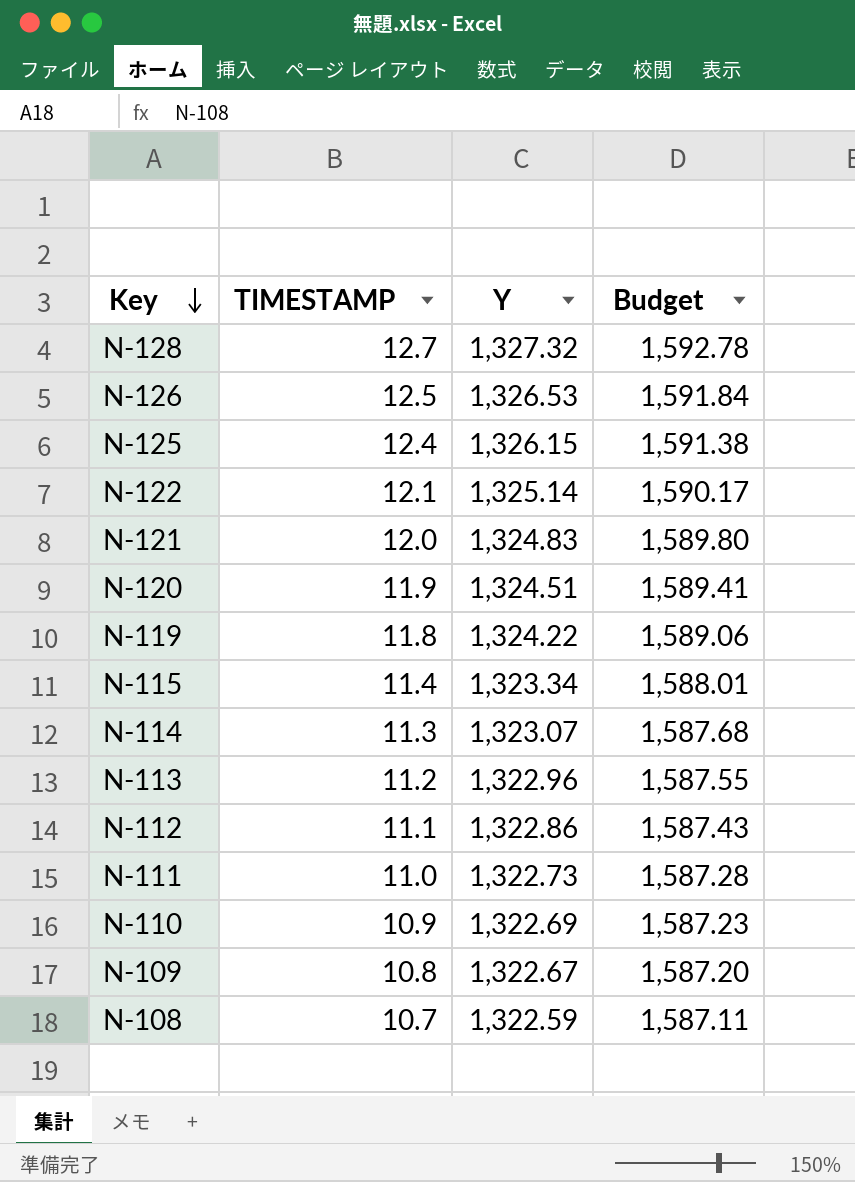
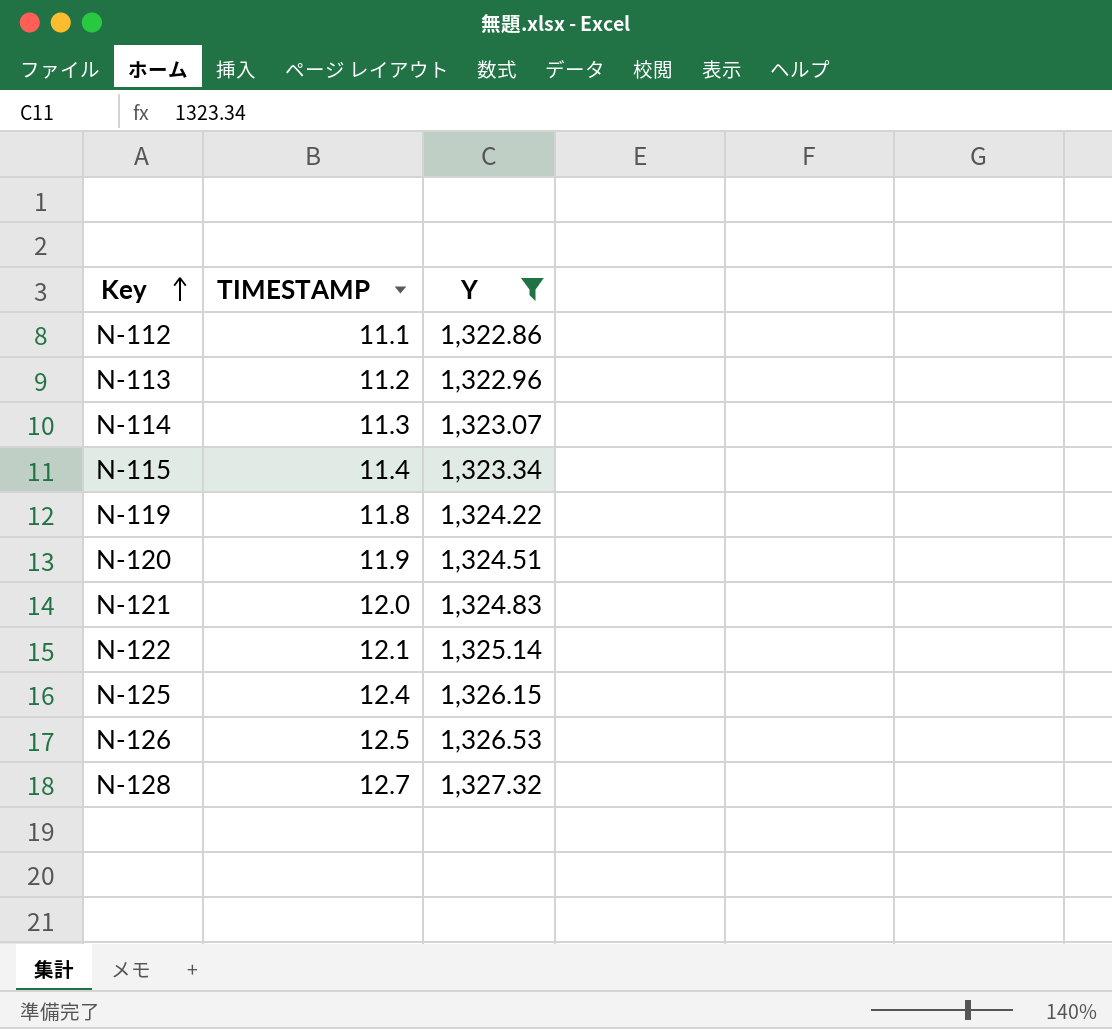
filter: none -> Y >= 1,322.86
row order: Key descending -> Key ascending
column Budget | formula: [Y] * 1.2 -> none

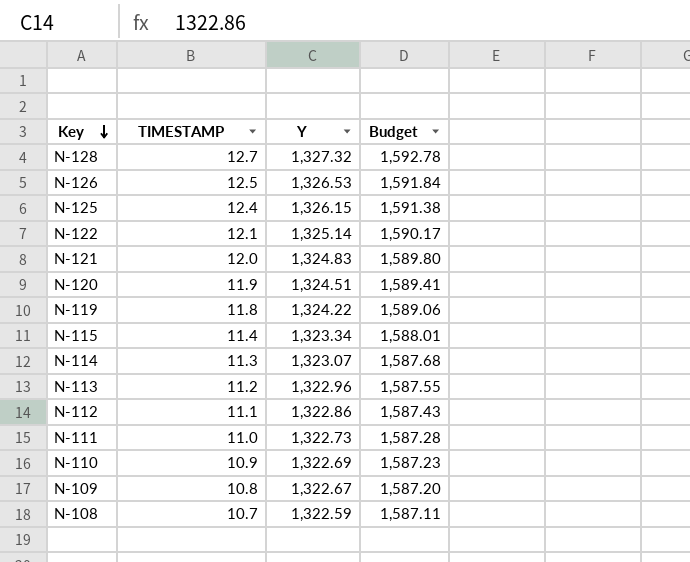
filter: Y >= 1,322.86 -> none
row order: Key ascending -> Key descending
column Budget | formula: none -> [Y] * 1.2

